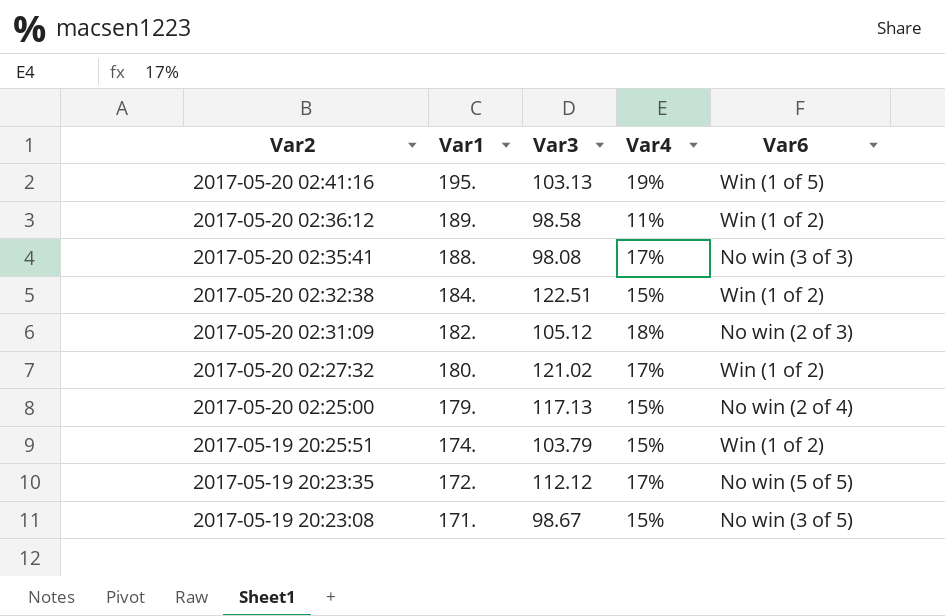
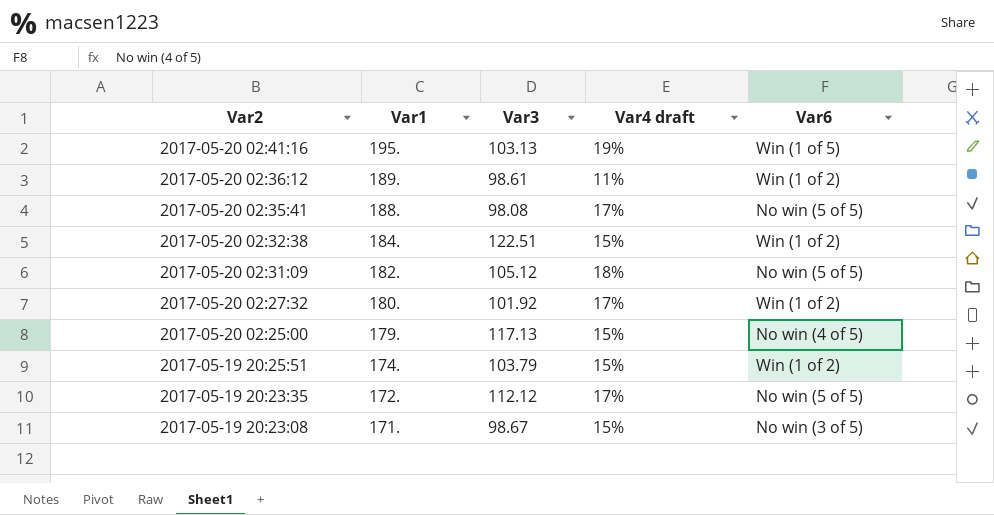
column name: Var4 -> Var4 draft
2017-05-20 02:36:12 | Var3: 98.58 -> 98.61
2017-05-20 02:35:41 | Var6: No win (3 of 3) -> No win (5 of 5)
2017-05-20 02:31:09 | Var6: No win (2 of 3) -> No win (5 of 5)
2017-05-20 02:27:32 | Var3: 121.02 -> 101.92
2017-05-20 02:25:00 | Var6: No win (2 of 4) -> No win (4 of 5)

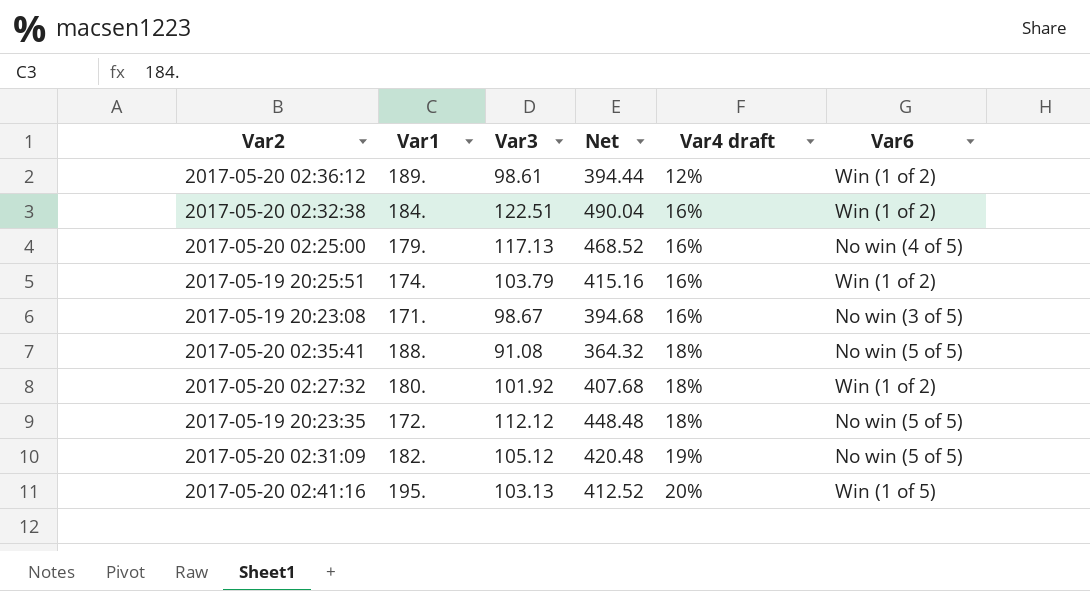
row order: Var2 descending -> Var4 draft ascending
column Net | formula: none -> [Var3] * 4
2017-05-20 02:36:12 | Var4 draft: 11% -> 12%
2017-05-20 02:32:38 | Var4 draft: 15% -> 16%
2017-05-20 02:25:00 | Var4 draft: 15% -> 16%
2017-05-19 20:25:51 | Var4 draft: 15% -> 16%
2017-05-19 20:23:08 | Var4 draft: 15% -> 16%
2017-05-20 02:35:41 | Var3: 98.08 -> 91.08
2017-05-20 02:35:41 | Var4 draft: 17% -> 18%
2017-05-20 02:27:32 | Var4 draft: 17% -> 18%
2017-05-19 20:23:35 | Var4 draft: 17% -> 18%
2017-05-20 02:31:09 | Var4 draft: 18% -> 19%
2017-05-20 02:41:16 | Var4 draft: 19% -> 20%

